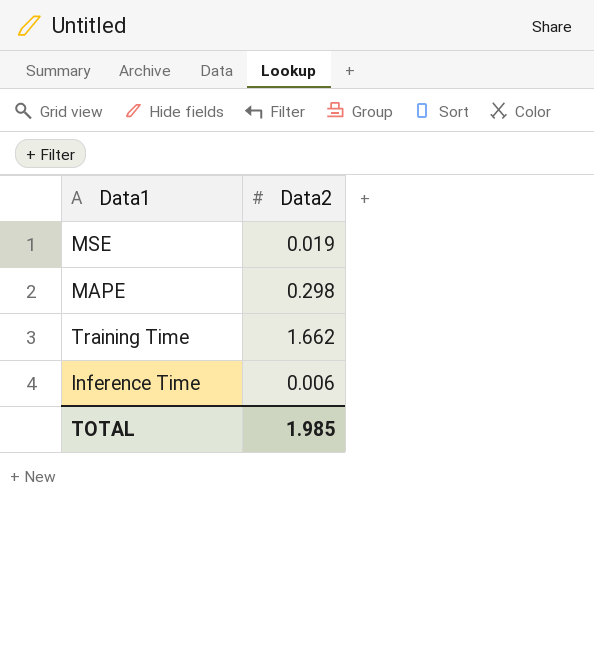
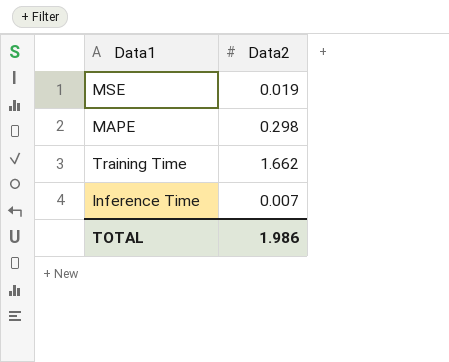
Inference Time | Data2: 0.006 -> 0.007
TOTAL | Data2: 1.985 -> 1.986

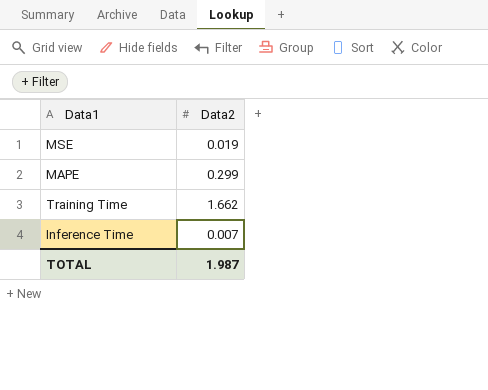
MAPE | Data2: 0.298 -> 0.299
TOTAL | Data2: 1.986 -> 1.987

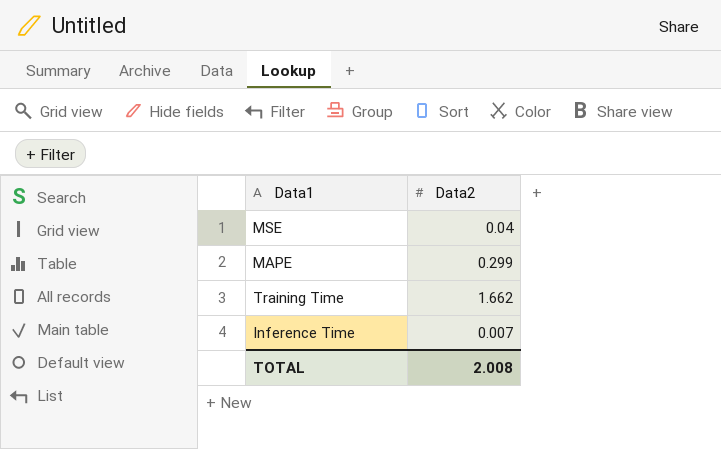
MSE | Data2: 0.019 -> 0.04
TOTAL | Data2: 1.987 -> 2.008

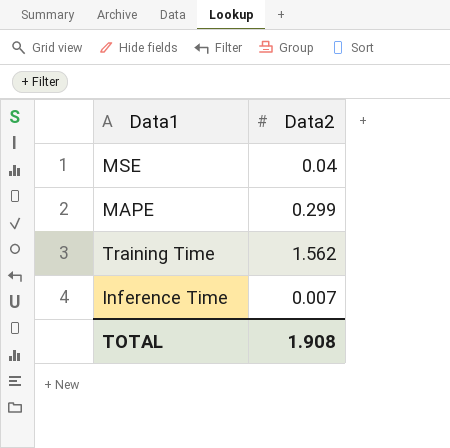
Training Time | Data2: 1.662 -> 1.562
TOTAL | Data2: 2.008 -> 1.908

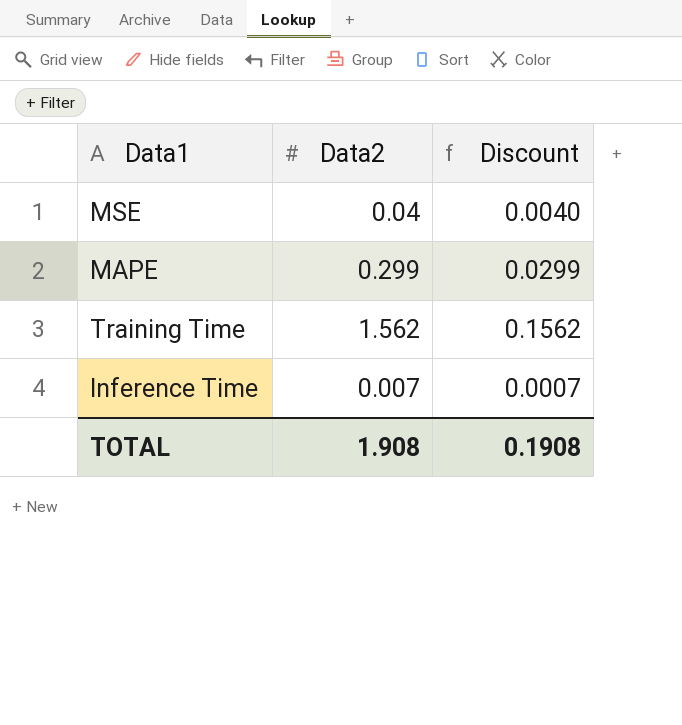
column Discount | formula: none -> [Data2] * 0.1

